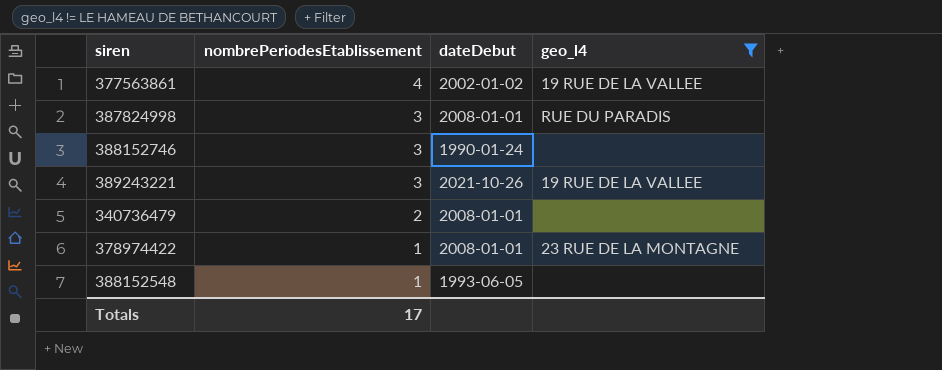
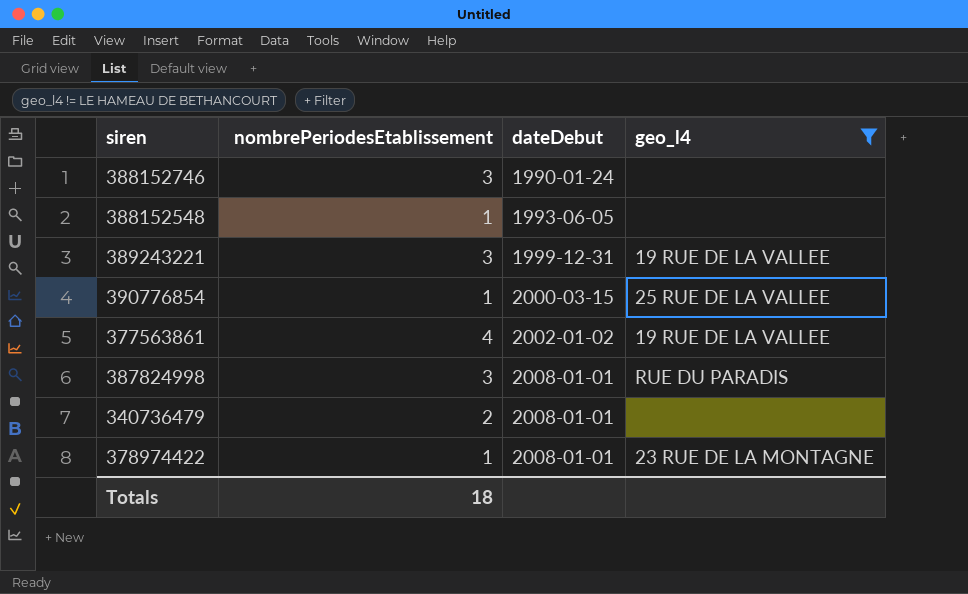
row order: nombrePeriodesEtablissement descending -> dateDebut ascending
389243221 | dateDebut: 2021-10-26 -> 1999-12-31
row 390776854: none -> 1 | 2000-03-15 | 25 RUE DE LA VALLEE
Totals | nombrePeriodesEtablissement: 17 -> 18

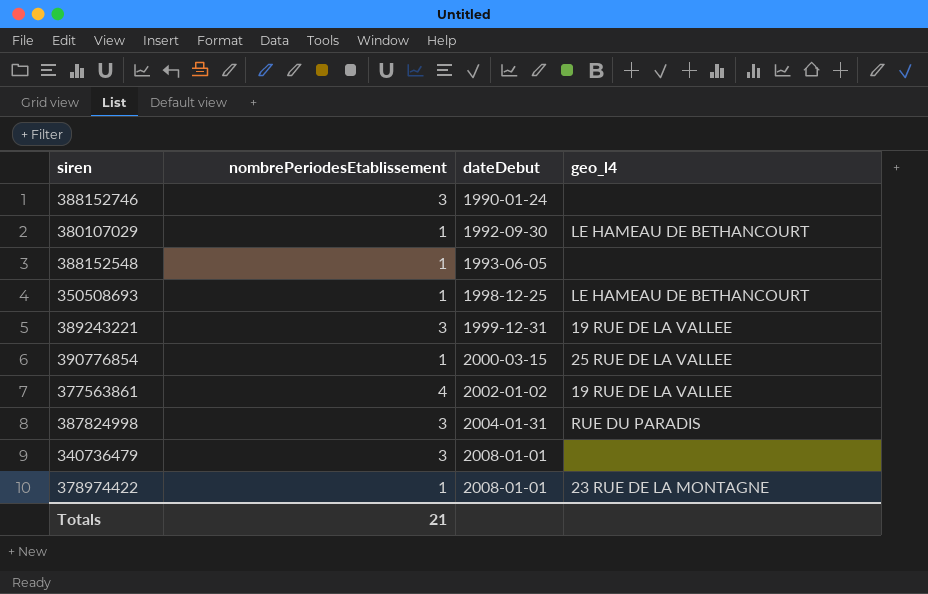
filter: geo_l4 != LE HAMEAU DE BETHANCOURT -> none
387824998 | dateDebut: 2008-01-01 -> 2004-01-31
340736479 | nombrePeriodesEtablissement: 2 -> 3
Totals | nombrePeriodesEtablissement: 18 -> 21

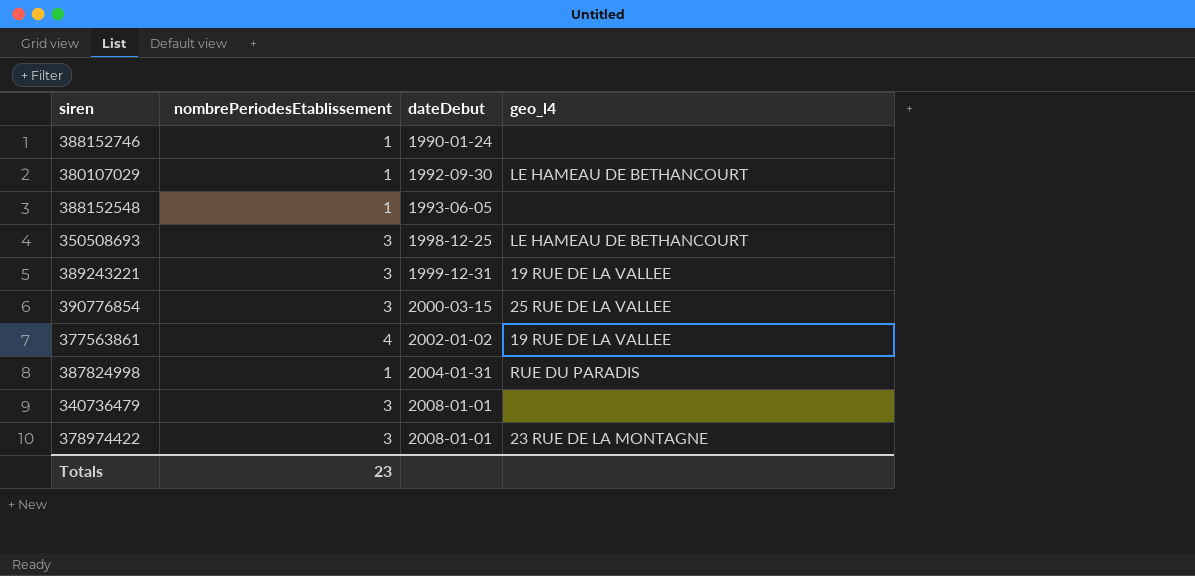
388152746 | nombrePeriodesEtablissement: 3 -> 1
350508693 | nombrePeriodesEtablissement: 1 -> 3
390776854 | nombrePeriodesEtablissement: 1 -> 3
387824998 | nombrePeriodesEtablissement: 3 -> 1
378974422 | nombrePeriodesEtablissement: 1 -> 3
Totals | nombrePeriodesEtablissement: 21 -> 23

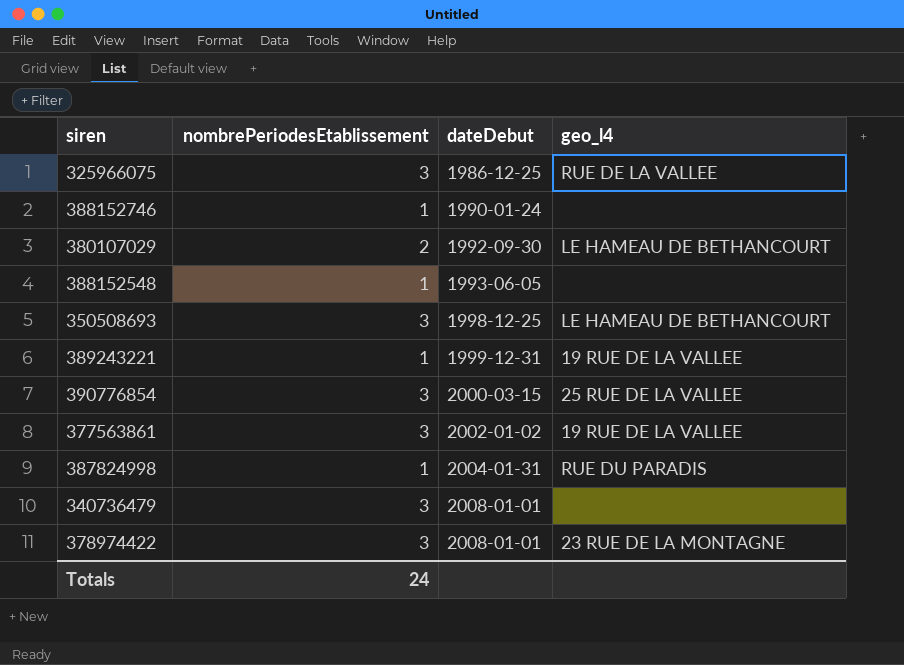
row 325966075: none -> 3 | 1986-12-25 | RUE DE LA VALLEE
380107029 | nombrePeriodesEtablissement: 1 -> 2
389243221 | nombrePeriodesEtablissement: 3 -> 1
377563861 | nombrePeriodesEtablissement: 4 -> 3
Totals | nombrePeriodesEtablissement: 23 -> 24

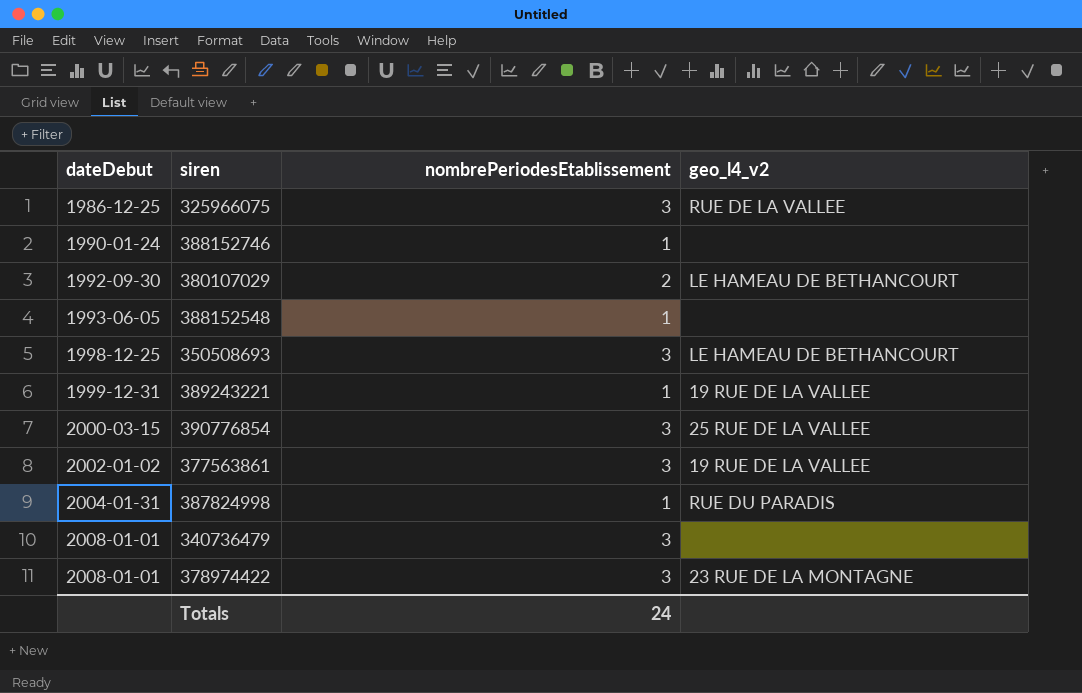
column dateDebut | position: 3 -> 1
column name: geo_l4 -> geo_l4_v2

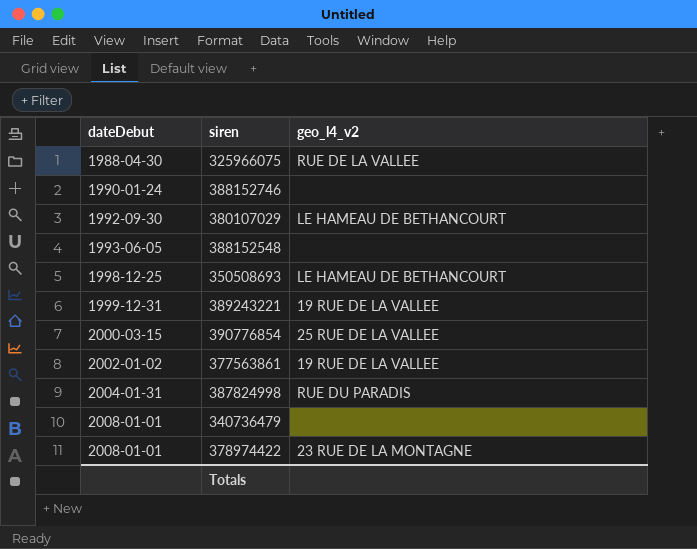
column nombrePeriodesEtablissement | position: 3 -> none
325966075 | dateDebut: 1986-12-25 -> 1988-04-30

